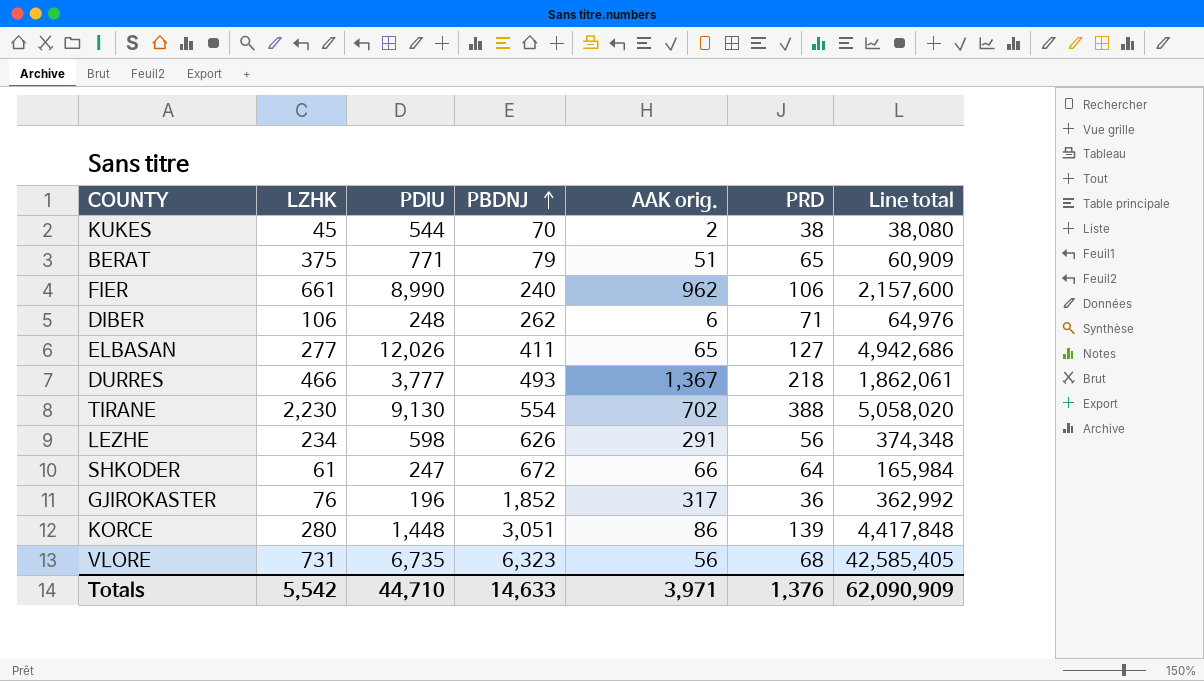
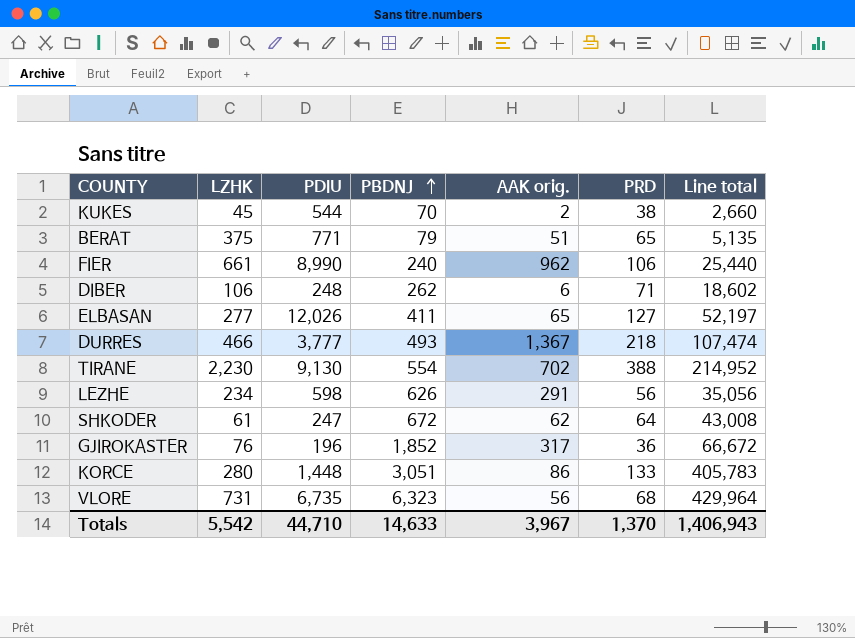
column Line total | formula: [PDIU] * [PBDNJ] -> [PBDNJ] * [PRD]
SHKODER | AAK orig.: 66 -> 62
KORCE | PRD: 139 -> 133
Totals | AAK orig.: 3,971 -> 3,967
Totals | PRD: 1,376 -> 1,370
Totals | Line total: 62,090,909 -> 1,406,943

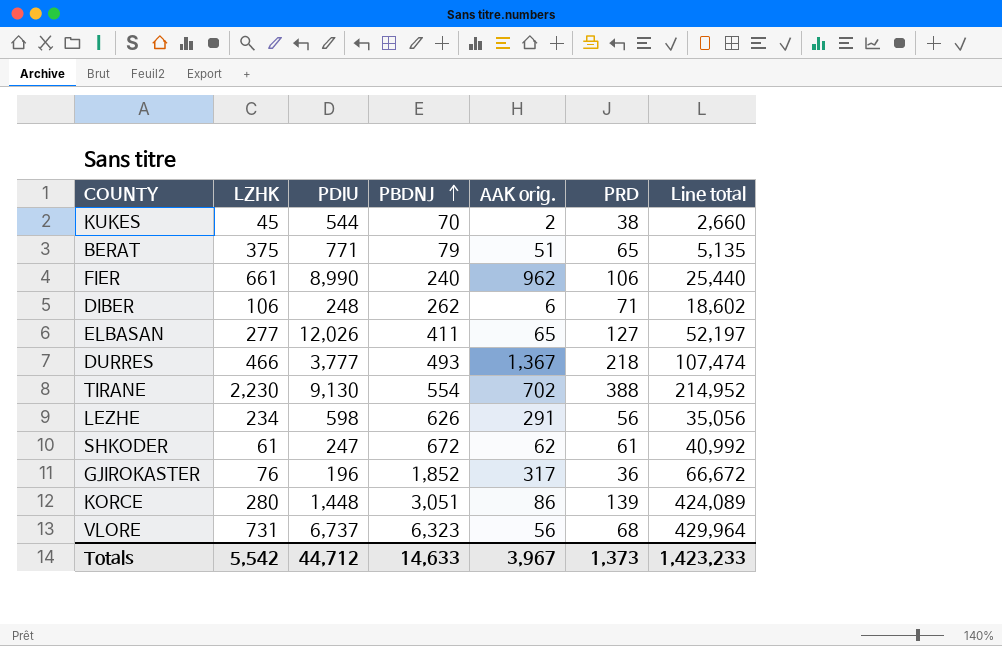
SHKODER | PRD: 64 -> 61
SHKODER | Line total: 43,008 -> 40,992
KORCE | PRD: 133 -> 139
KORCE | Line total: 405,783 -> 424,089
VLORE | PDIU: 6,735 -> 6,737
Totals | PDIU: 44,710 -> 44,712
Totals | PRD: 1,370 -> 1,373
Totals | Line total: 1,406,943 -> 1,423,233

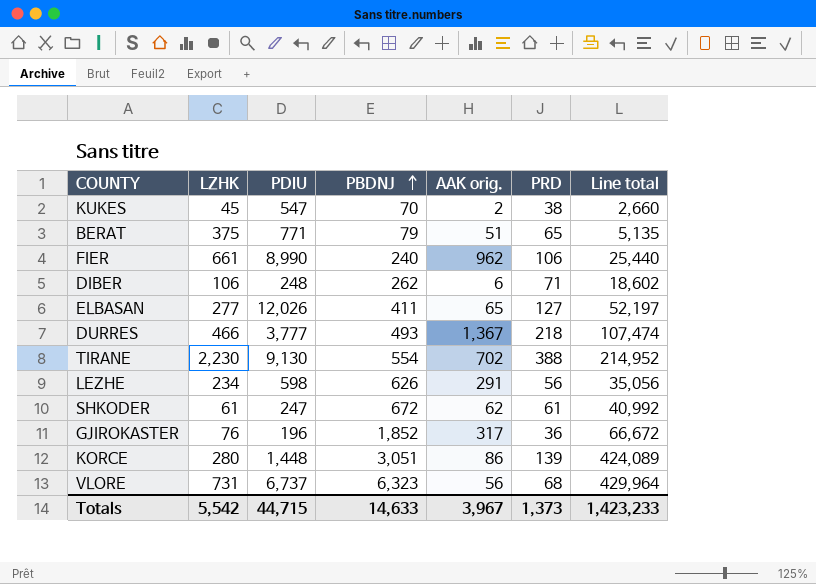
KUKES | PDIU: 544 -> 547
Totals | PDIU: 44,712 -> 44,715

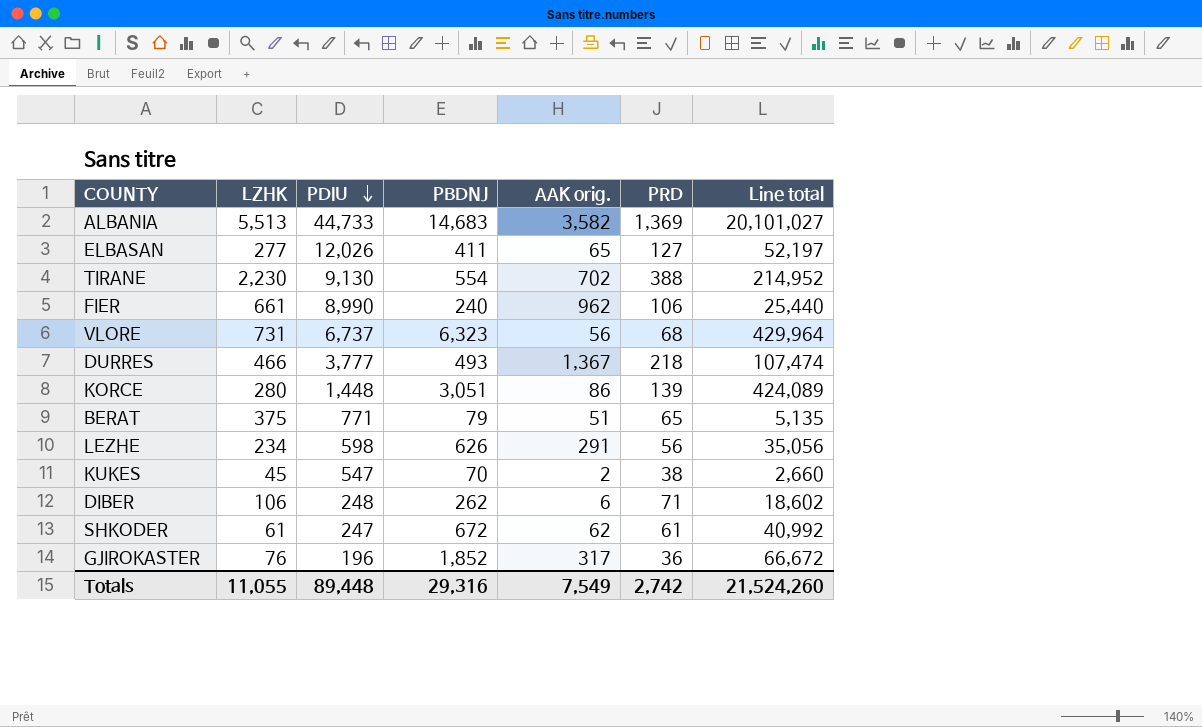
row order: PBDNJ ascending -> PDIU descending
row ALBANIA: none -> 5,513 | 44,733 | 14,683 | 3,582 | 1,369 | 20,101,027
Totals | LZHK: 5,542 -> 11,055
Totals | PDIU: 44,715 -> 89,448
Totals | PBDNJ: 14,633 -> 29,316
Totals | AAK orig.: 3,967 -> 7,549
Totals | PRD: 1,373 -> 2,742
Totals | Line total: 1,423,233 -> 21,524,260

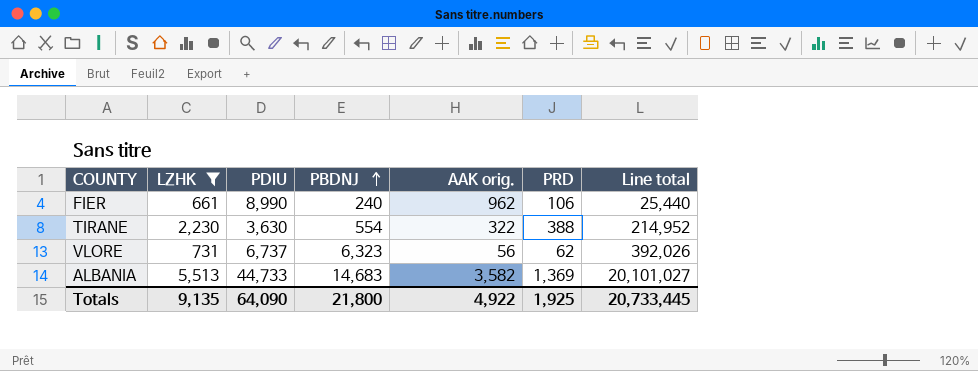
filter: none -> LZHK >= 661
row order: PDIU descending -> PBDNJ ascending
TIRANE | PDIU: 9,130 -> 3,630
TIRANE | AAK orig.: 702 -> 322
VLORE | PRD: 68 -> 62
VLORE | Line total: 429,964 -> 392,026
Totals | LZHK: 11,055 -> 9,135
Totals | PDIU: 89,448 -> 64,090
Totals | PBDNJ: 29,316 -> 21,800
Totals | AAK orig.: 7,549 -> 4,922
Totals | PRD: 2,742 -> 1,925
Totals | Line total: 21,524,260 -> 20,733,445

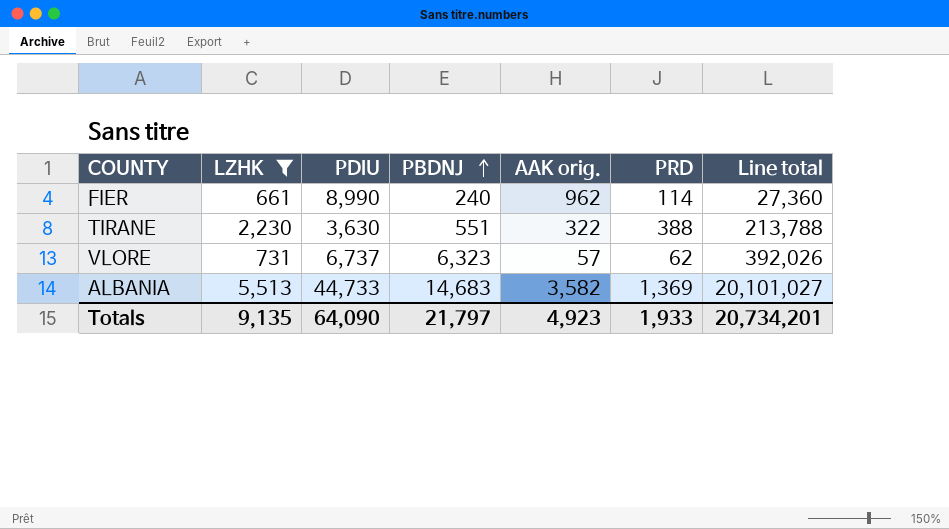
FIER | PRD: 106 -> 114
FIER | Line total: 25,440 -> 27,360
TIRANE | PBDNJ: 554 -> 551
TIRANE | Line total: 214,952 -> 213,788
VLORE | AAK orig.: 56 -> 57
Totals | PBDNJ: 21,800 -> 21,797
Totals | AAK orig.: 4,922 -> 4,923
Totals | PRD: 1,925 -> 1,933
Totals | Line total: 20,733,445 -> 20,734,201

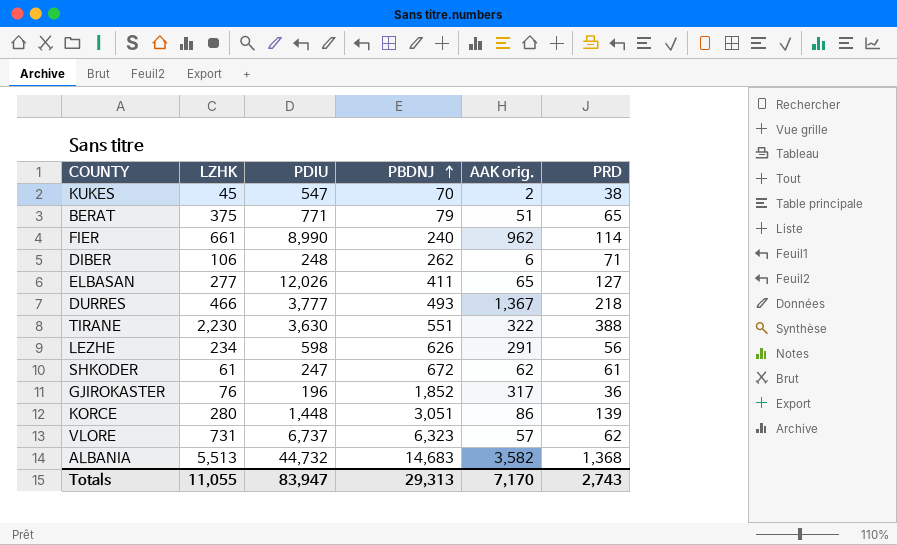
filter: LZHK >= 661 -> none
column Line total | formula: [PBDNJ] * [PRD] -> none
ALBANIA | PDIU: 44,733 -> 44,732
ALBANIA | PRD: 1,369 -> 1,368
Totals | LZHK: 9,135 -> 11,055
Totals | PDIU: 64,090 -> 83,947
Totals | PBDNJ: 21,797 -> 29,313
Totals | AAK orig.: 4,923 -> 7,170
Totals | PRD: 1,933 -> 2,743

